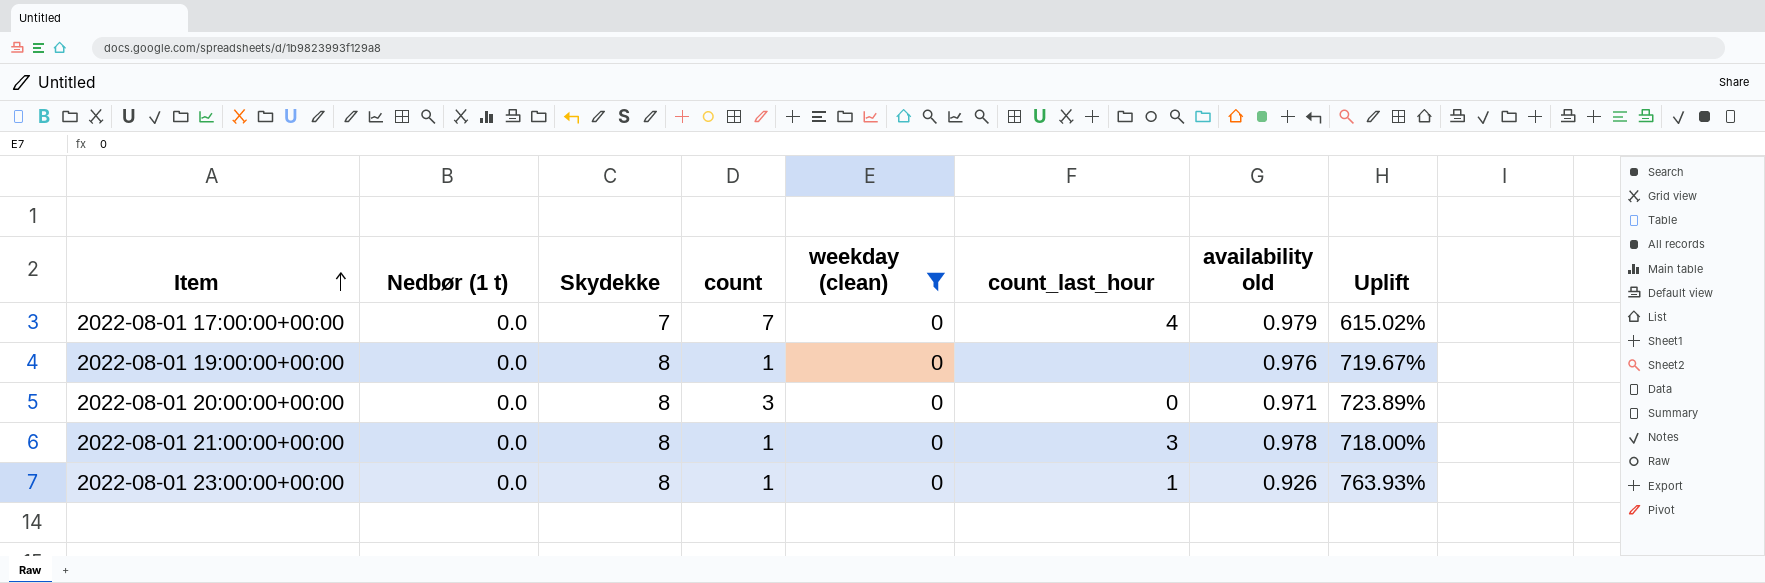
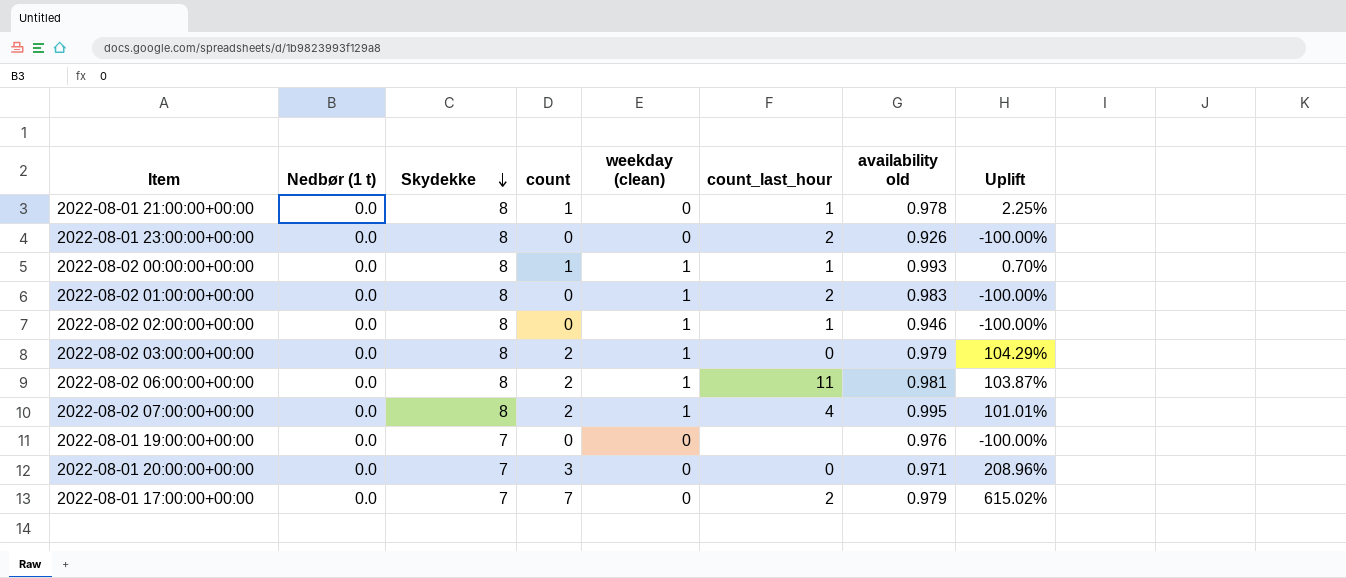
filter: weekday (clean) = 0 -> none
row order: Item ascending -> Skydekke descending
column Uplift | formula: ([Skydekke] - [availability old]) / [availability old] -> ([count] - [availability old]) / [availability old]
2022-08-01 21:00:00+00:00 | count_last_hour: 3 -> 1
2022-08-01 23:00:00+00:00 | count: 1 -> 0
2022-08-01 23:00:00+00:00 | count_last_hour: 1 -> 2
2022-08-01 19:00:00+00:00 | Skydekke: 8 -> 7
2022-08-01 19:00:00+00:00 | count: 1 -> 0
2022-08-01 20:00:00+00:00 | Skydekke: 8 -> 7
2022-08-01 17:00:00+00:00 | count_last_hour: 4 -> 2

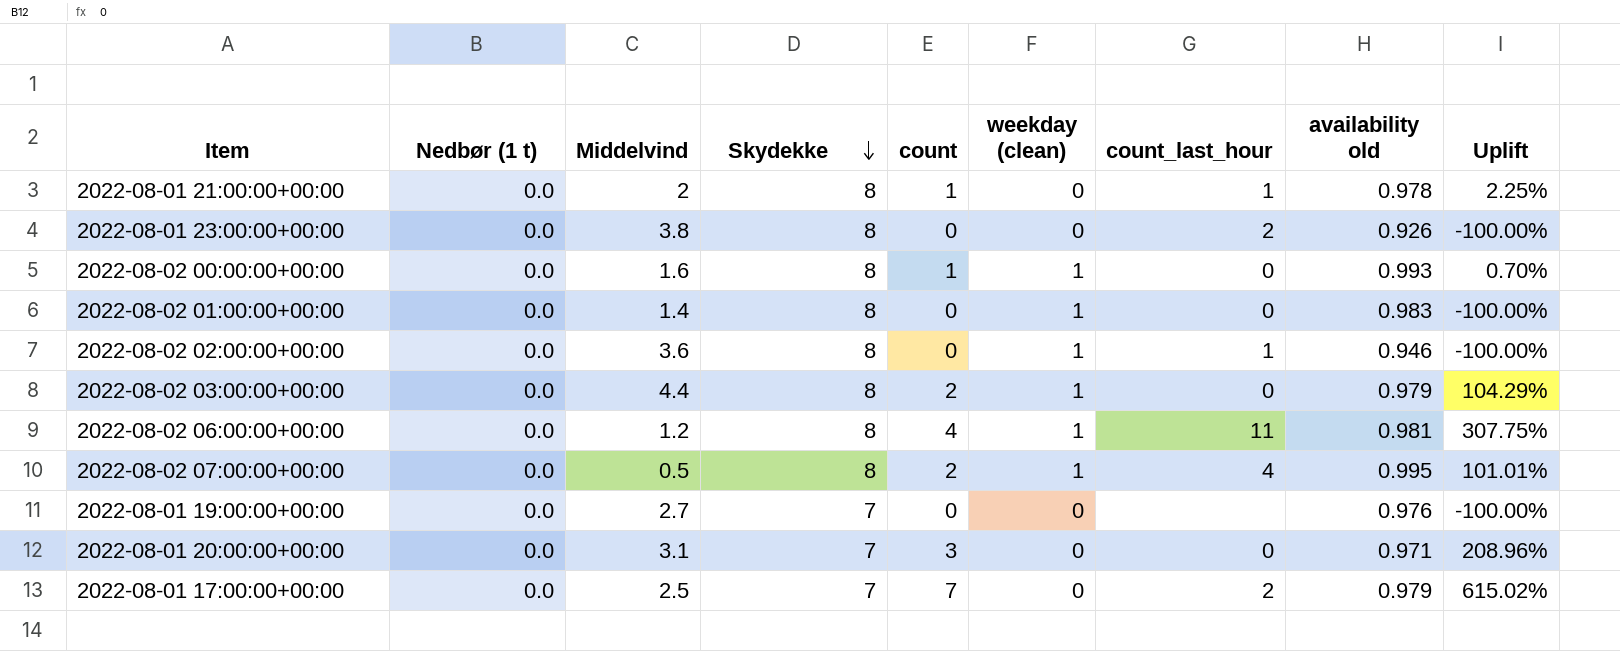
column Middelvind | position: none -> 3
2022-08-02 00:00:00+00:00 | count_last_hour: 1 -> 0
2022-08-02 01:00:00+00:00 | count_last_hour: 2 -> 0
2022-08-02 06:00:00+00:00 | count: 2 -> 4
2022-08-02 06:00:00+00:00 | Uplift: 103.87% -> 307.75%

